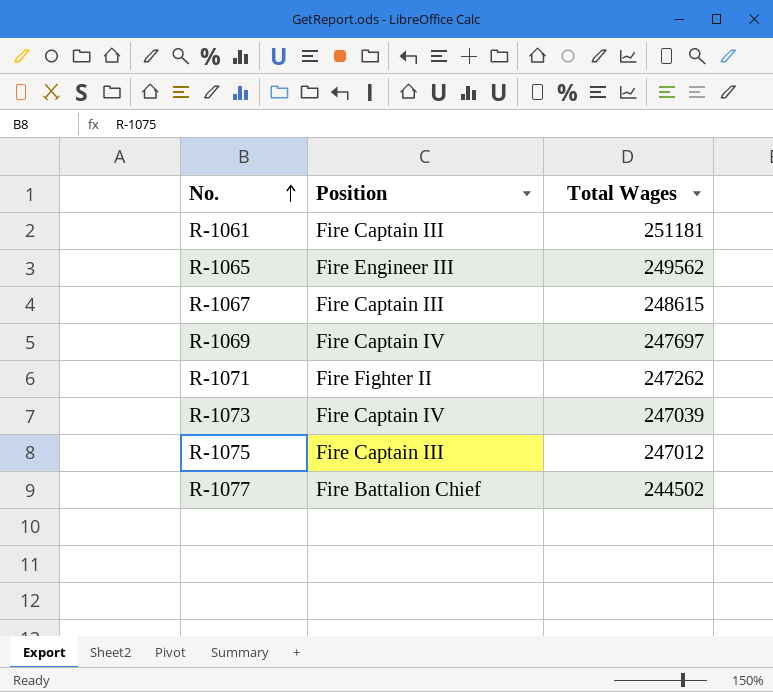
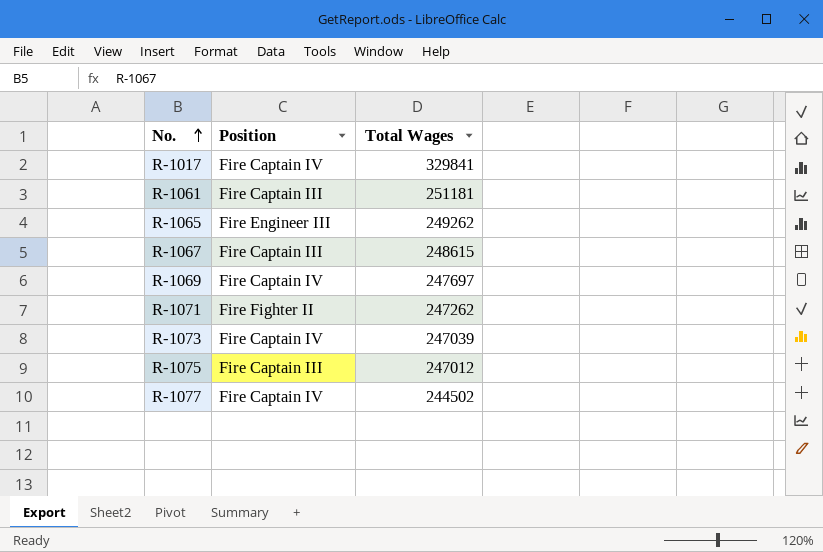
row R-1017: none -> Fire Captain IV | 329841
R-1065 | Total Wages: 249562 -> 249262
R-1077 | Position: Fire Battalion Chief -> Fire Captain IV

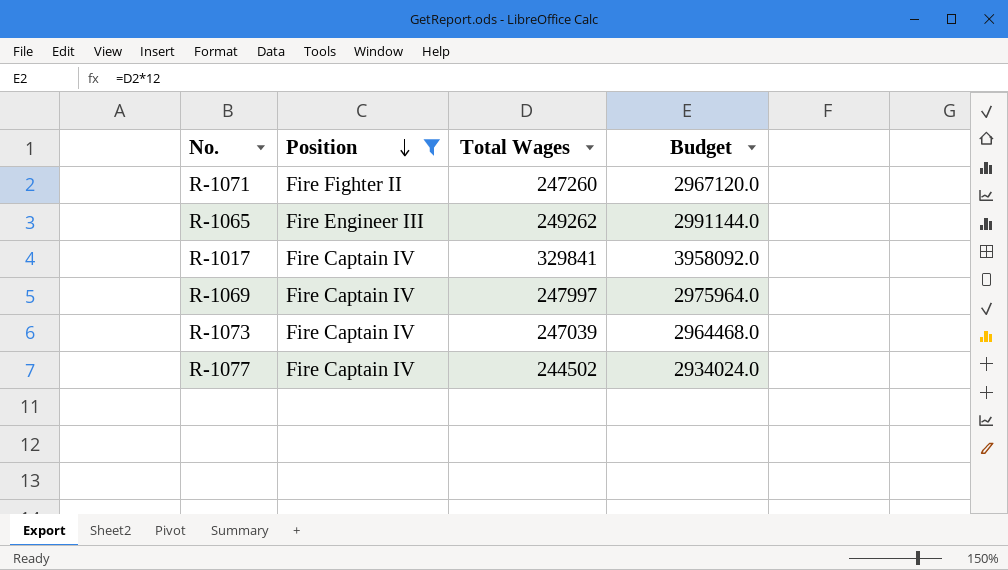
filter: none -> Position != Fire Captain III
row order: No. ascending -> Position descending
column Budget | formula: none -> [Total Wages] * 12
R-1071 | Total Wages: 247262 -> 247260
R-1069 | Total Wages: 247697 -> 247997

